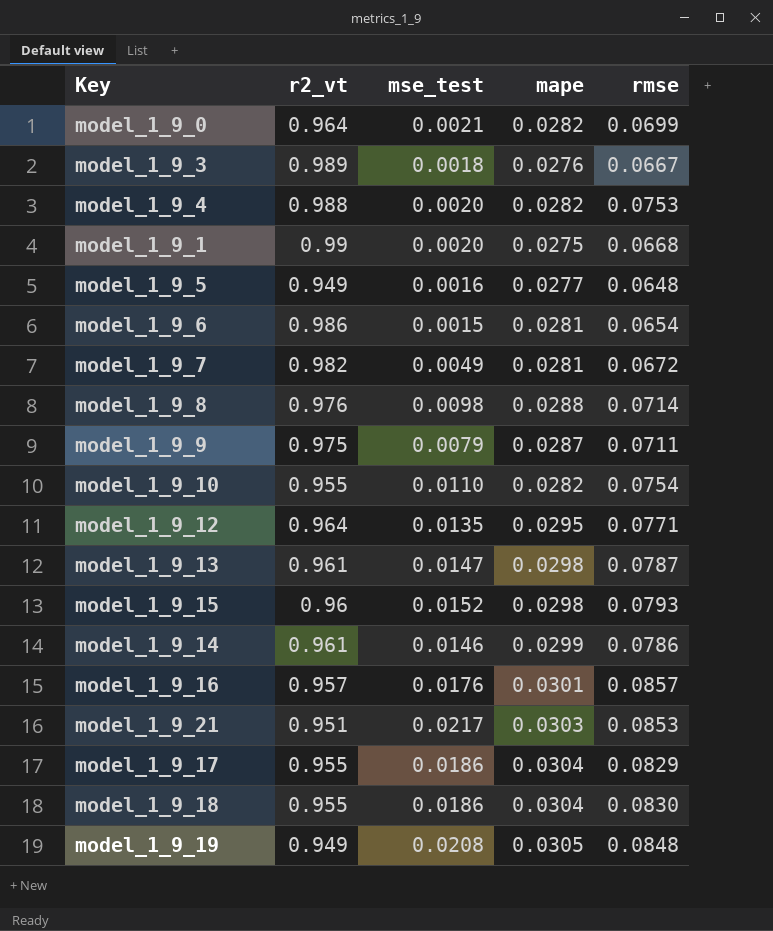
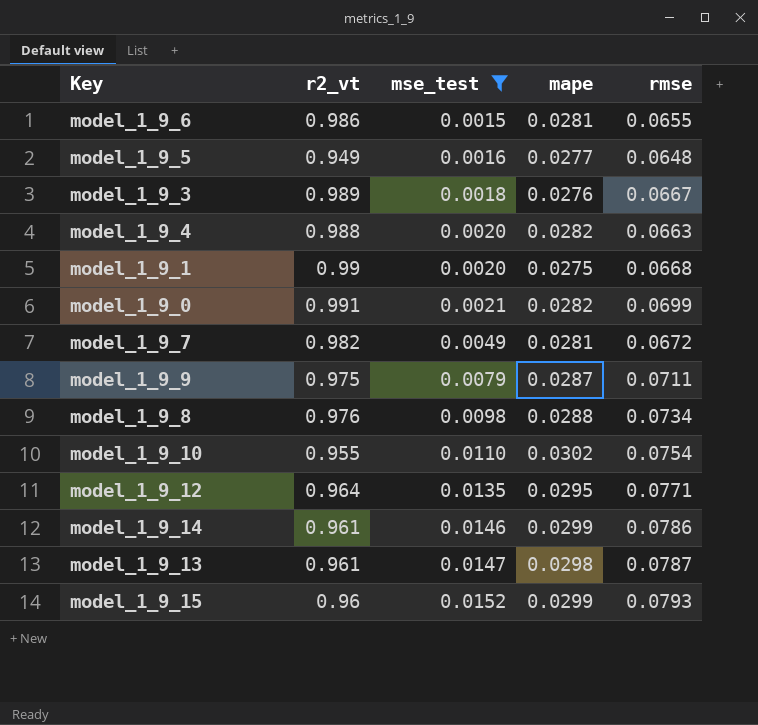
filter: none -> mse_test <= 0.0152
row order: none -> mse_test ascending
model_1_9_6 | rmse: 0.0654 -> 0.0655
model_1_9_4 | rmse: 0.0753 -> 0.0663
model_1_9_0 | r2_vt: 0.964 -> 0.991
model_1_9_8 | rmse: 0.0714 -> 0.0734
model_1_9_10 | mape: 0.0282 -> 0.0302
model_1_9_15 | mape: 0.0298 -> 0.0299

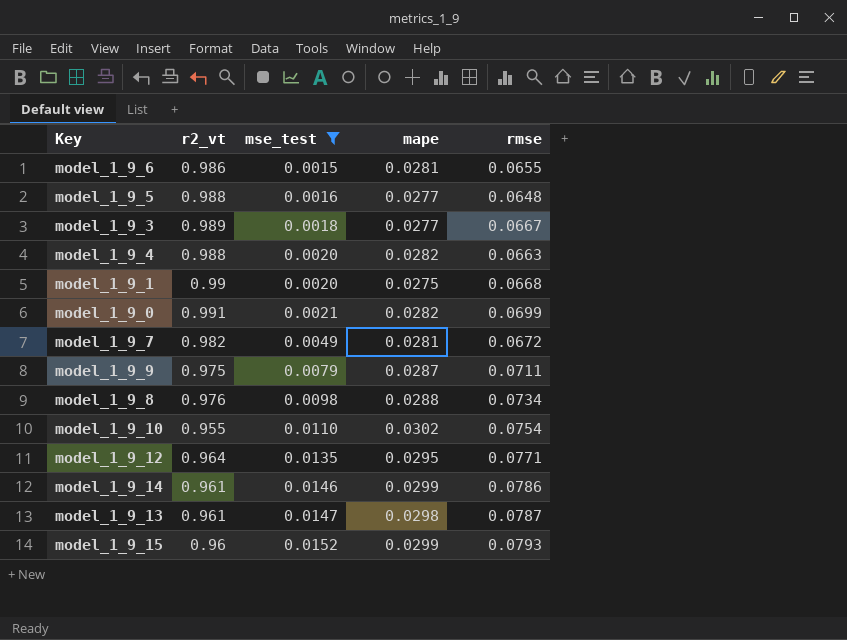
model_1_9_5 | r2_vt: 0.949 -> 0.988
model_1_9_3 | mape: 0.0276 -> 0.0277

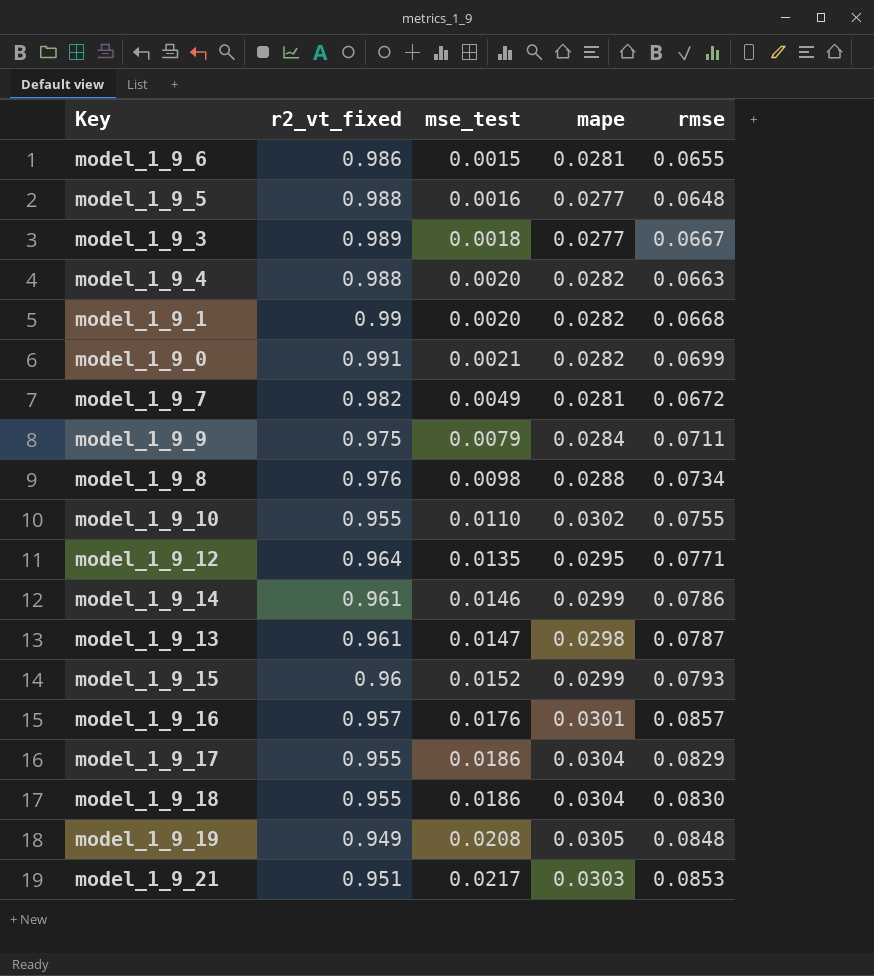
filter: mse_test <= 0.0152 -> none
column name: r2_vt -> r2_vt_fixed
model_1_9_1 | mape: 0.0275 -> 0.0282
model_1_9_9 | mape: 0.0287 -> 0.0284
model_1_9_10 | rmse: 0.0754 -> 0.0755

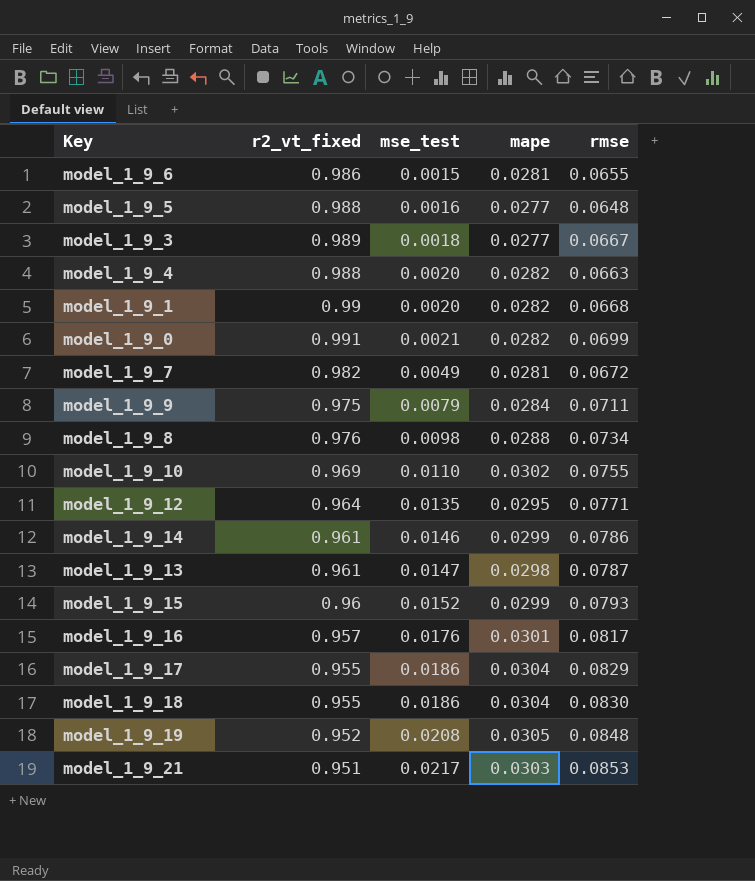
model_1_9_10 | r2_vt_fixed: 0.955 -> 0.969
model_1_9_16 | rmse: 0.0857 -> 0.0817
model_1_9_19 | r2_vt_fixed: 0.949 -> 0.952

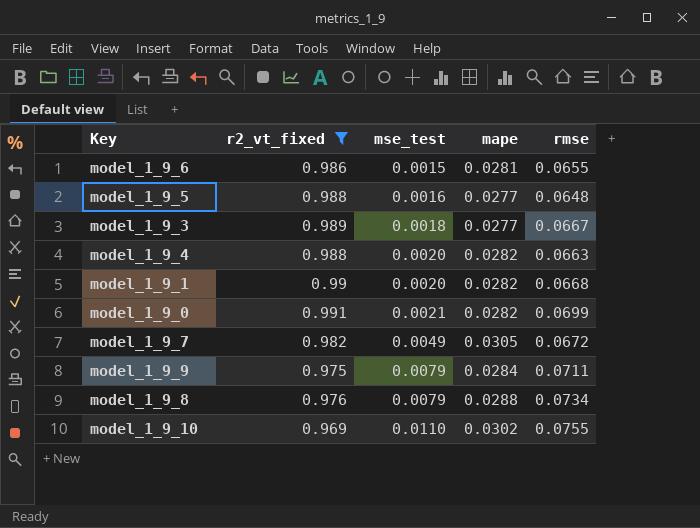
filter: none -> r2_vt_fixed >= 0.969
model_1_9_7 | mape: 0.0281 -> 0.0305
model_1_9_8 | mse_test: 0.0098 -> 0.0079

